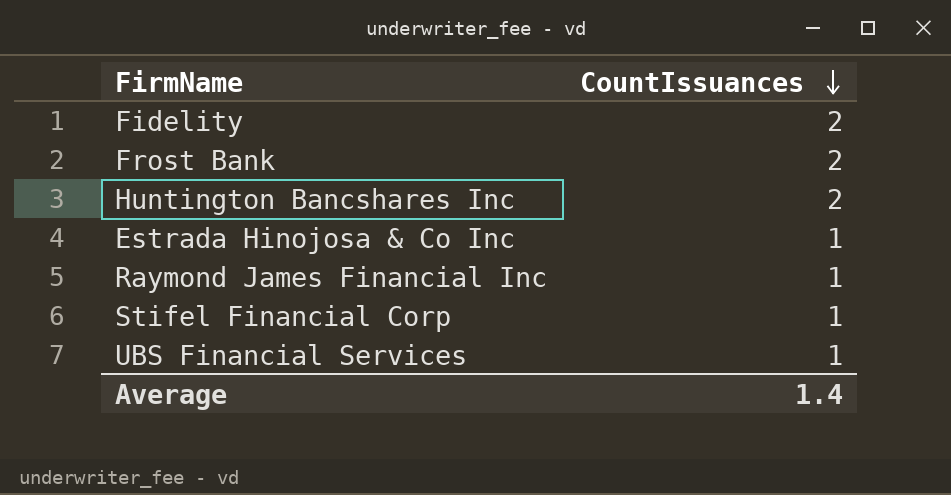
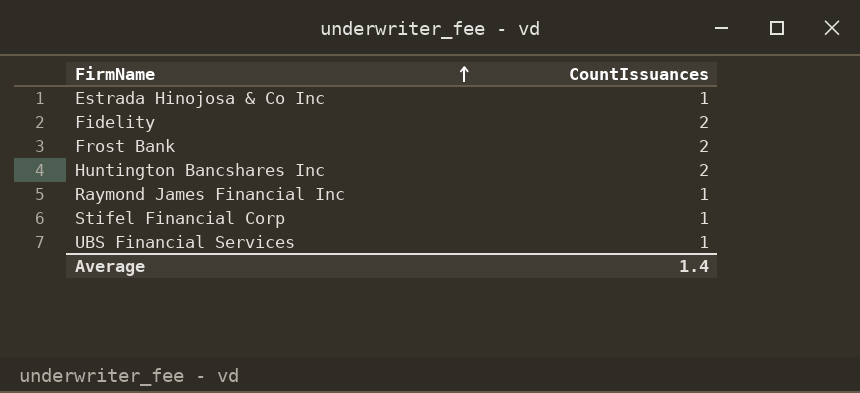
row order: CountIssuances descending -> FirmName ascending

